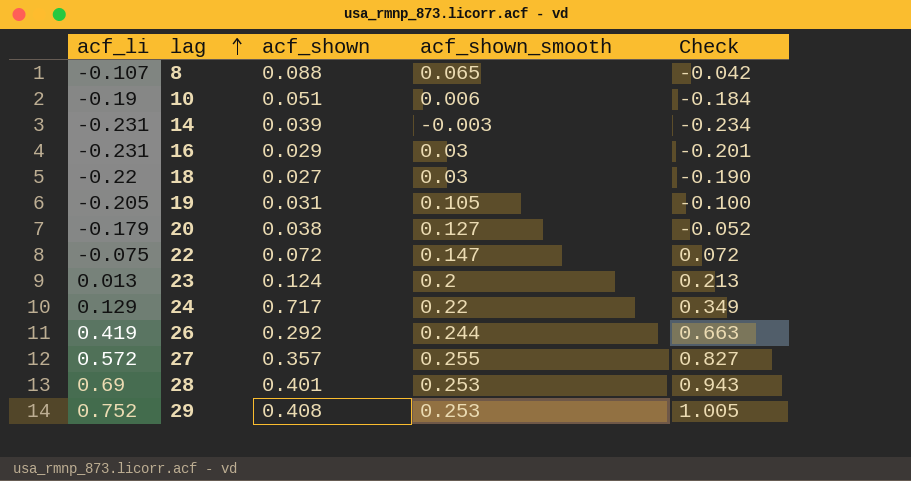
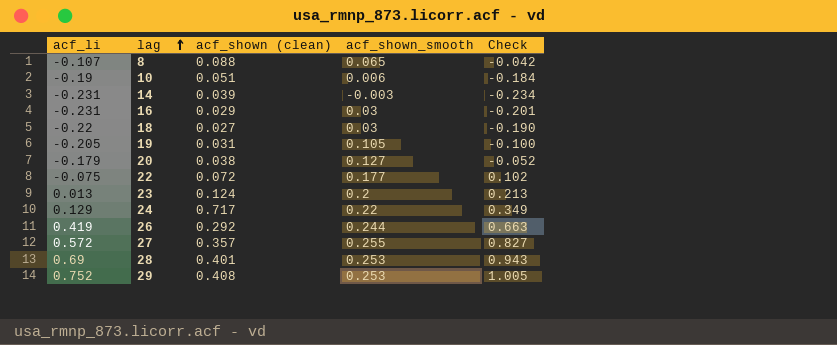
column name: acf_shown -> acf_shown (clean)
22 | acf_shown_smooth: 0.147 -> 0.177
22 | Check: 0.072 -> 0.102

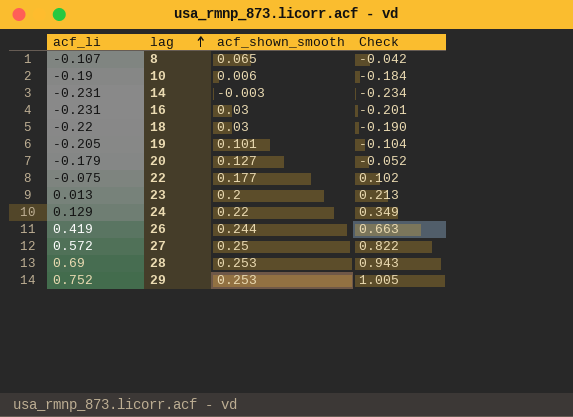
column acf_shown (clean) | position: 3 -> none
19 | acf_shown_smooth: 0.105 -> 0.101
19 | Check: -0.100 -> -0.104
27 | acf_shown_smooth: 0.255 -> 0.25
27 | Check: 0.827 -> 0.822

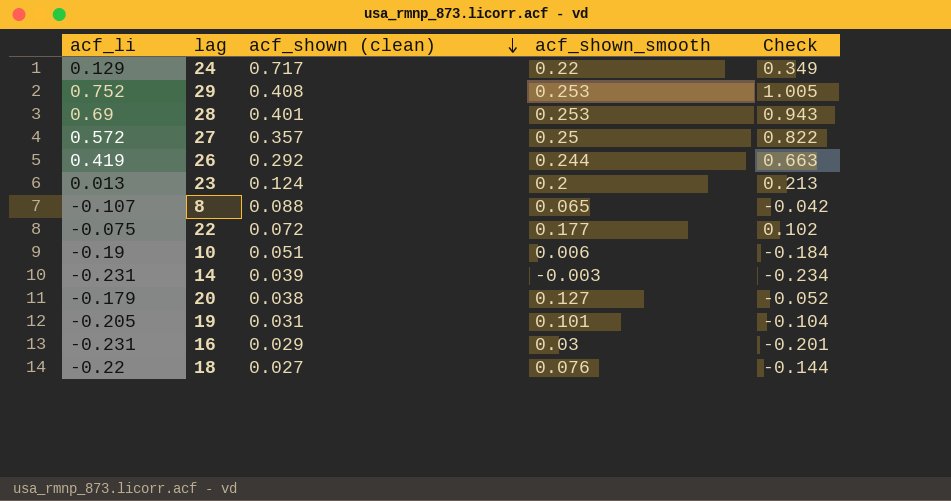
row order: lag ascending -> acf_shown (clean) descending
column acf_shown (clean) | position: none -> 3
18 | acf_shown_smooth: 0.03 -> 0.076
18 | Check: -0.190 -> -0.144

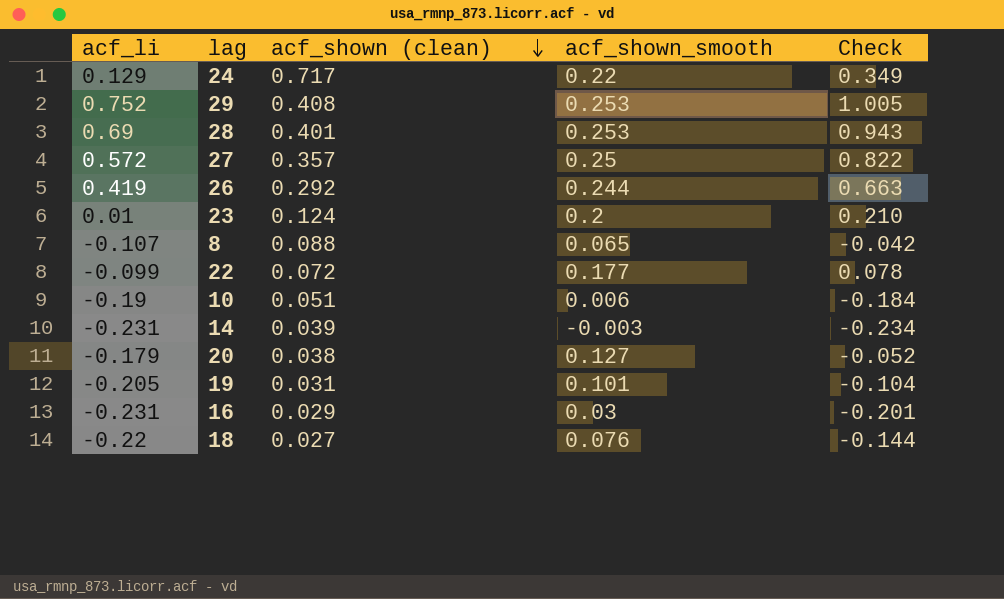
23 | acf_li: 0.013 -> 0.01
23 | Check: 0.213 -> 0.210
22 | acf_li: -0.075 -> -0.099
22 | Check: 0.102 -> 0.078

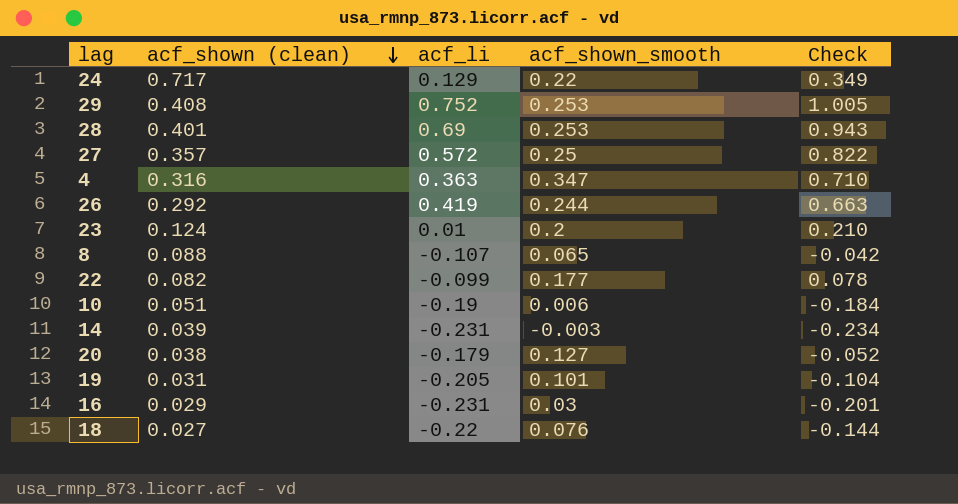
column acf_li | position: 1 -> 3
row 4: none -> 0.316 | 0.363 | 0.347 | 0.710
22 | acf_shown (clean): 0.072 -> 0.082

